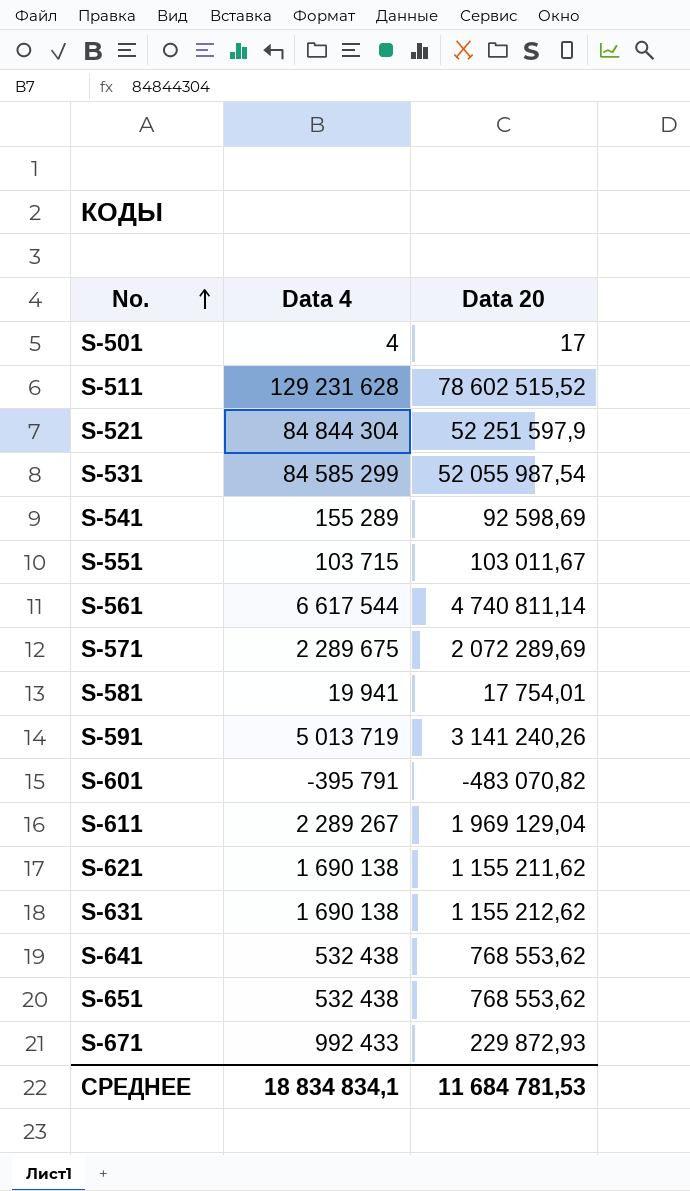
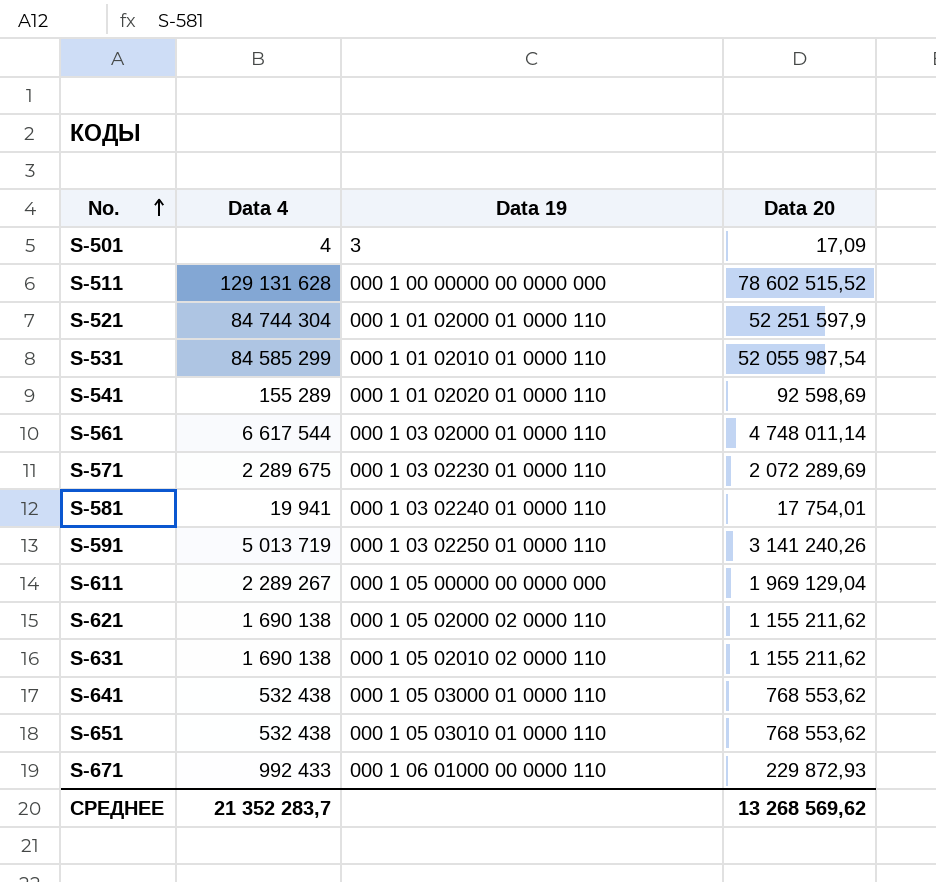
column Data 19 | position: none -> 3
row S-551: 103 715 | 103 011,67 -> none
row S-601: -395 791 | -483 070,82 -> none
S-501 | Data 20: 17 -> 17,09
S-511 | Data 4: 129 231 628 -> 129 131 628
S-521 | Data 4: 84 844 304 -> 84 744 304
S-561 | Data 20: 4 740 811,14 -> 4 748 011,14
S-631 | Data 20: 1 155 212,62 -> 1 155 211,62
СРЕДНЕЕ | Data 4: 18 834 834,1 -> 21 352 283,7
СРЕДНЕЕ | Data 20: 11 684 781,53 -> 13 268 569,62

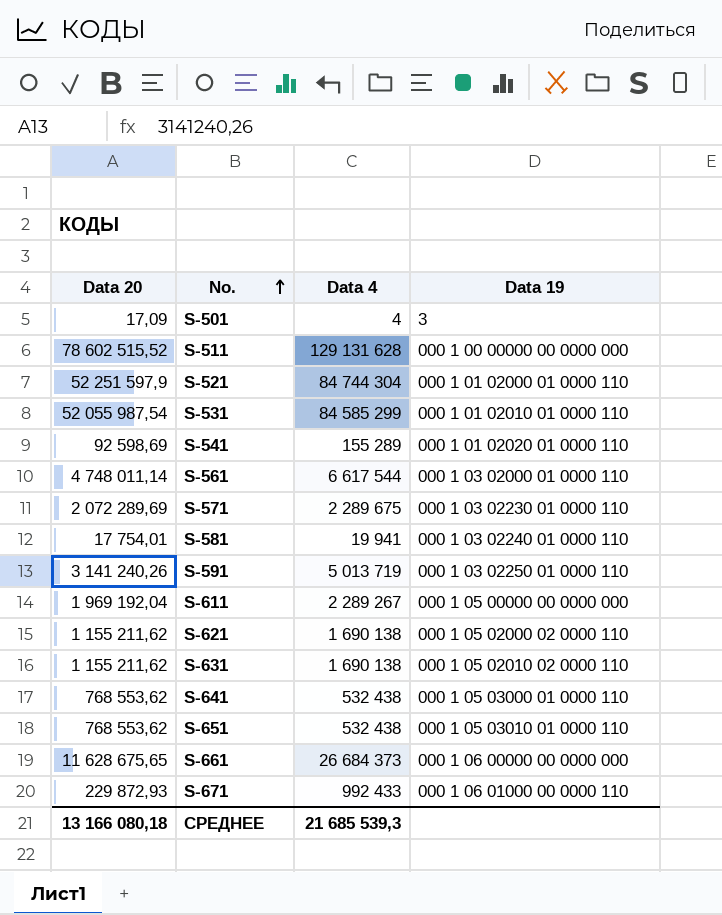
column Data 20 | position: 4 -> 1
S-611 | Data 20: 1 969 129,04 -> 1 969 192,04
row S-661: none -> 11 628 675,65 | 26 684 373 | 000 1 06 00000 00 0000 000
СРЕДНЕЕ | Data 20: 13 268 569,62 -> 13 166 080,18
СРЕДНЕЕ | Data 4: 21 352 283,7 -> 21 685 539,3

